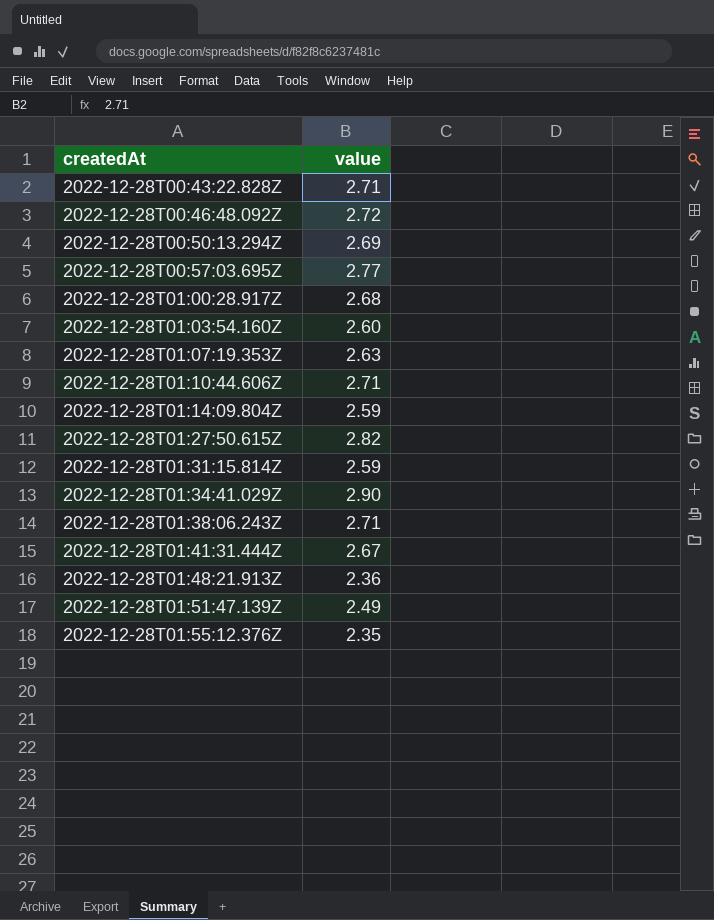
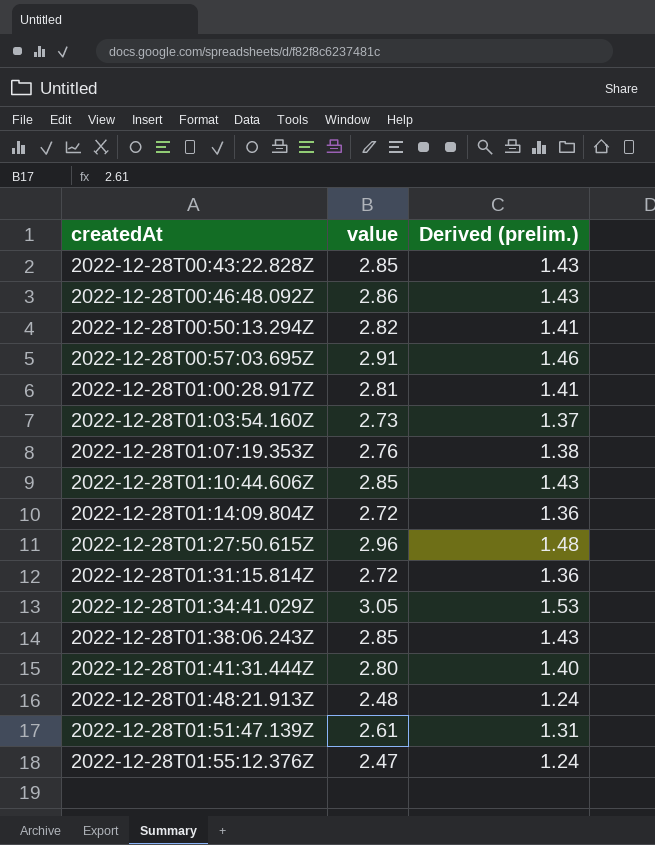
column Derived (prelim.) | formula: none -> [value] * 0.5
2022-12-28T00:43:22.828Z | value: 2.71 -> 2.85
2022-12-28T00:46:48.092Z | value: 2.72 -> 2.86
2022-12-28T00:50:13.294Z | value: 2.69 -> 2.82
2022-12-28T00:57:03.695Z | value: 2.77 -> 2.91
2022-12-28T01:00:28.917Z | value: 2.68 -> 2.81
2022-12-28T01:03:54.160Z | value: 2.60 -> 2.73
2022-12-28T01:07:19.353Z | value: 2.63 -> 2.76
2022-12-28T01:10:44.606Z | value: 2.71 -> 2.85
2022-12-28T01:14:09.804Z | value: 2.59 -> 2.72
2022-12-28T01:27:50.615Z | value: 2.82 -> 2.96
2022-12-28T01:31:15.814Z | value: 2.59 -> 2.72
2022-12-28T01:34:41.029Z | value: 2.90 -> 3.05
2022-12-28T01:38:06.243Z | value: 2.71 -> 2.85
2022-12-28T01:41:31.444Z | value: 2.67 -> 2.80
2022-12-28T01:48:21.913Z | value: 2.36 -> 2.48
2022-12-28T01:51:47.139Z | value: 2.49 -> 2.61
2022-12-28T01:55:12.376Z | value: 2.35 -> 2.47

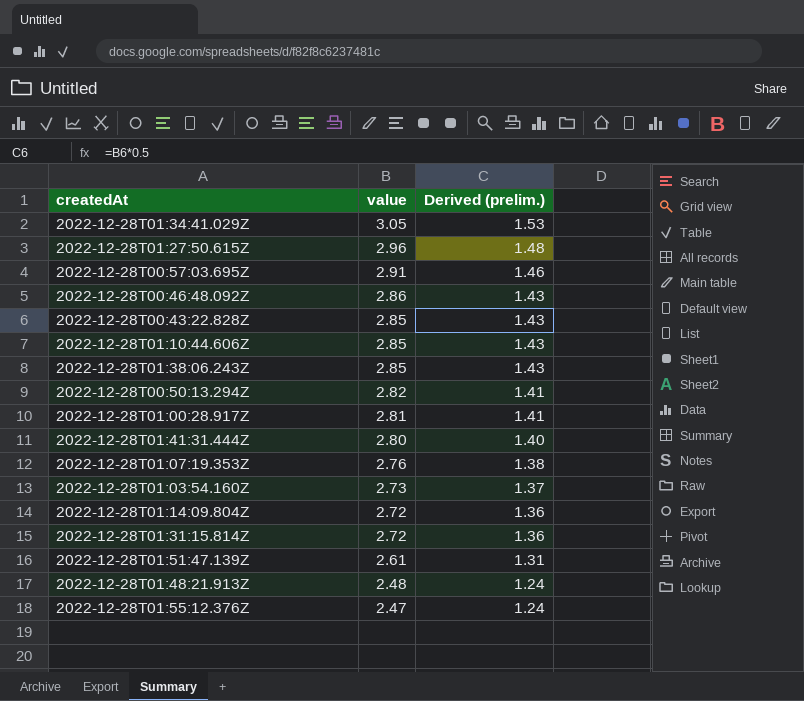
row order: createdAt ascending -> value descending

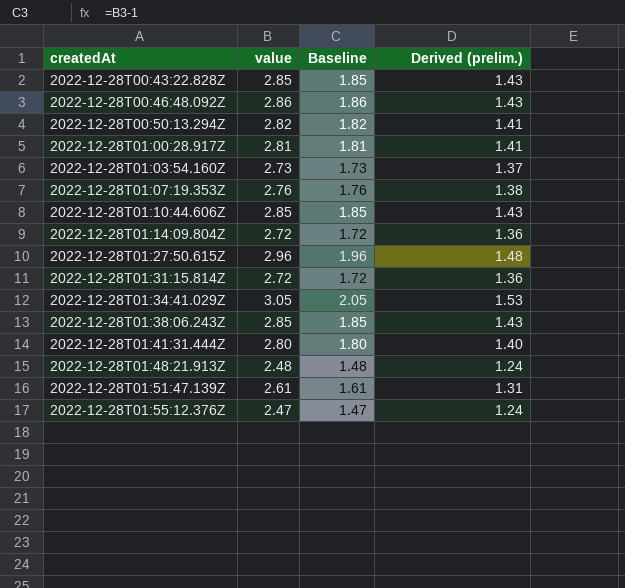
row order: value descending -> createdAt ascending
column Baseline | formula: none -> [value] - 1
row 2022-12-28T00:57:03.695Z: 2.91 | 1.46 -> none

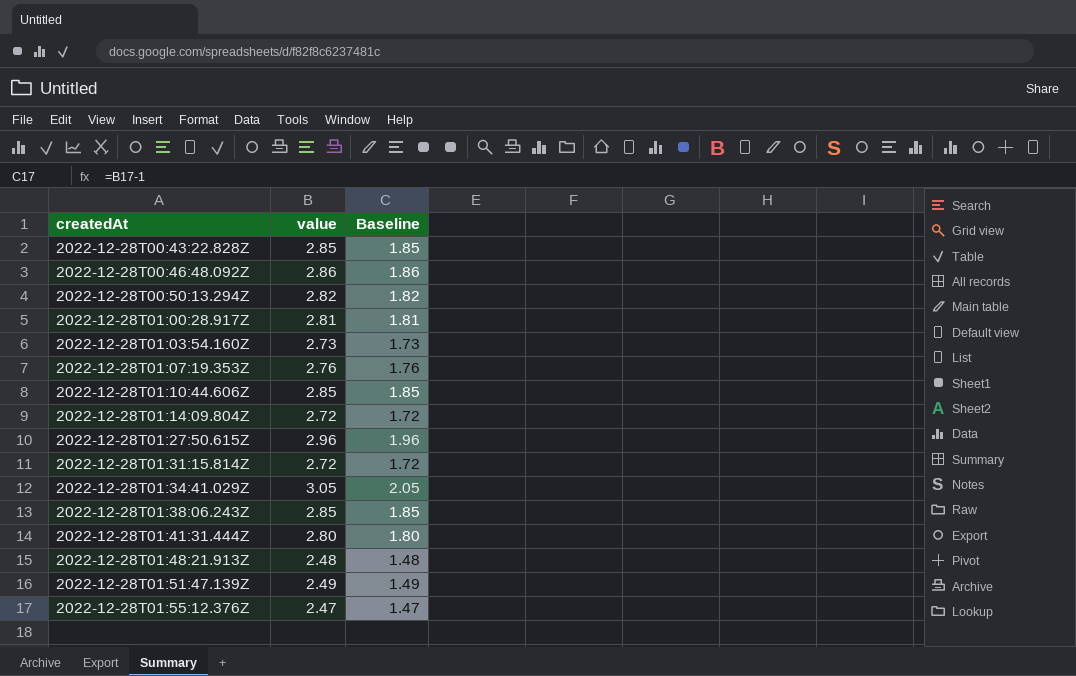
column Derived (prelim.) | formula: [value] * 0.5 -> none
2022-12-28T01:51:47.139Z | value: 2.61 -> 2.49
2022-12-28T01:51:47.139Z | Baseline: 1.61 -> 1.49

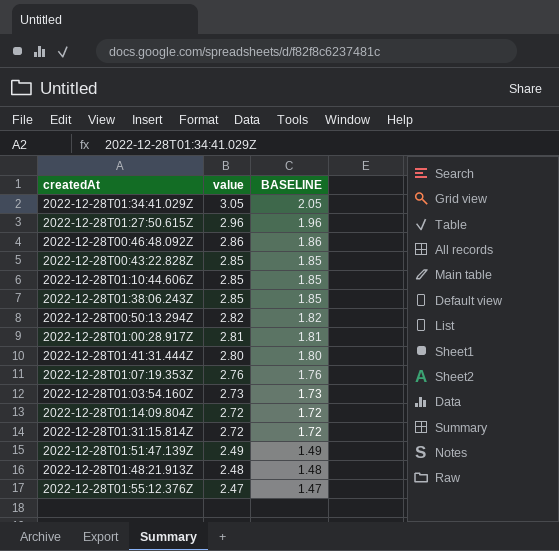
row order: createdAt ascending -> value descending
column name: Baseline -> BASELINE

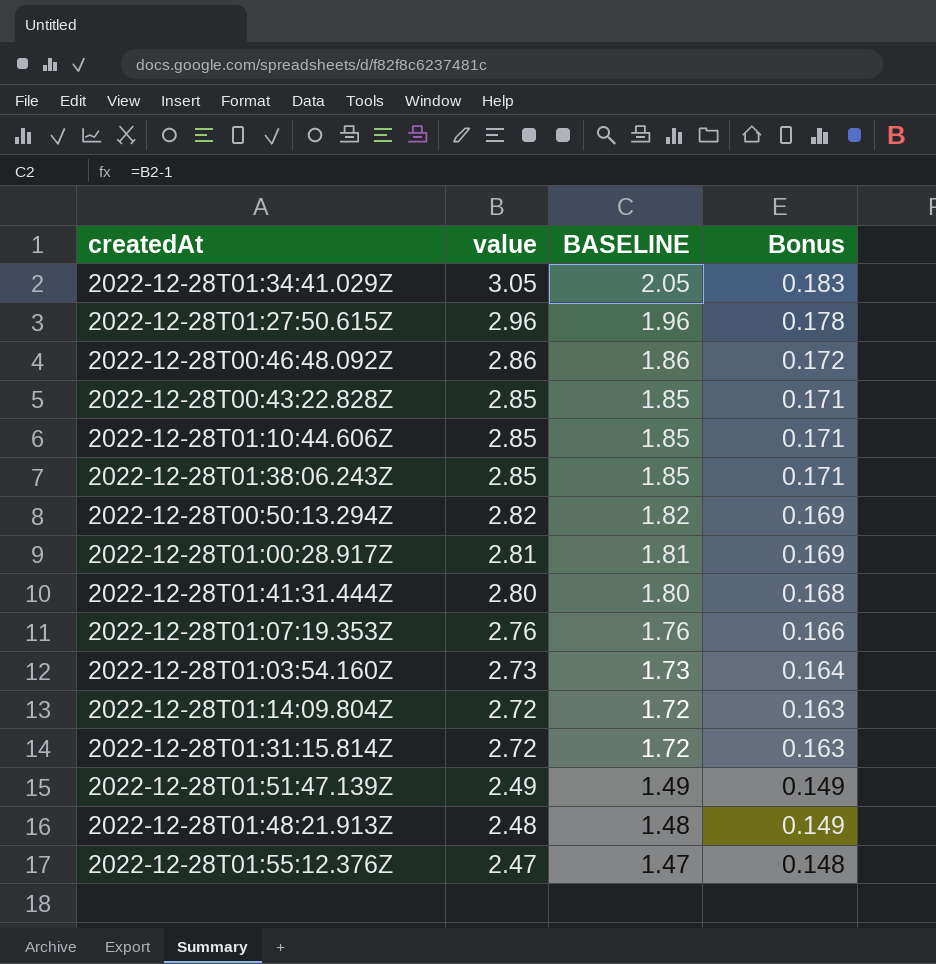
column Bonus | formula: none -> [value] * 0.06

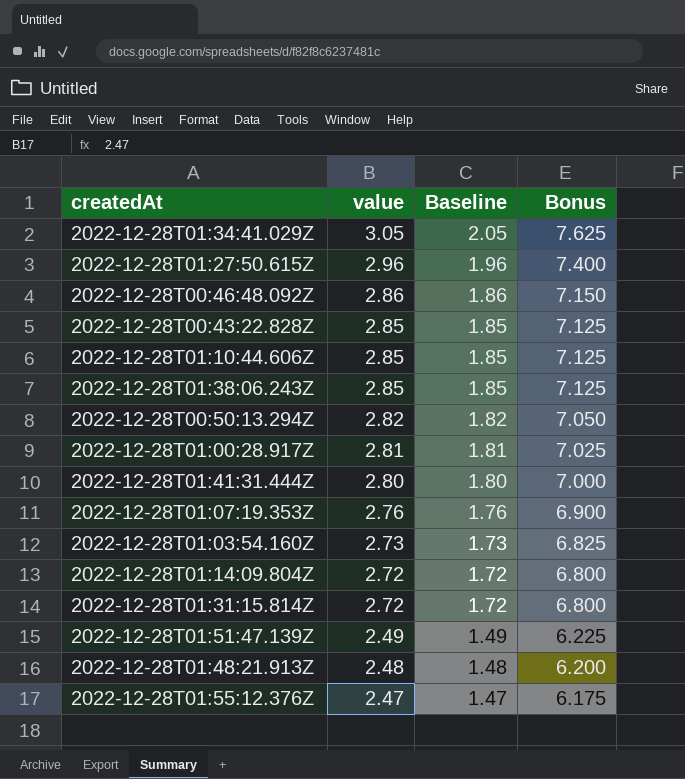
column name: BASELINE -> Baseline
column Bonus | formula: [value] * 0.06 -> [value] * 2.5

